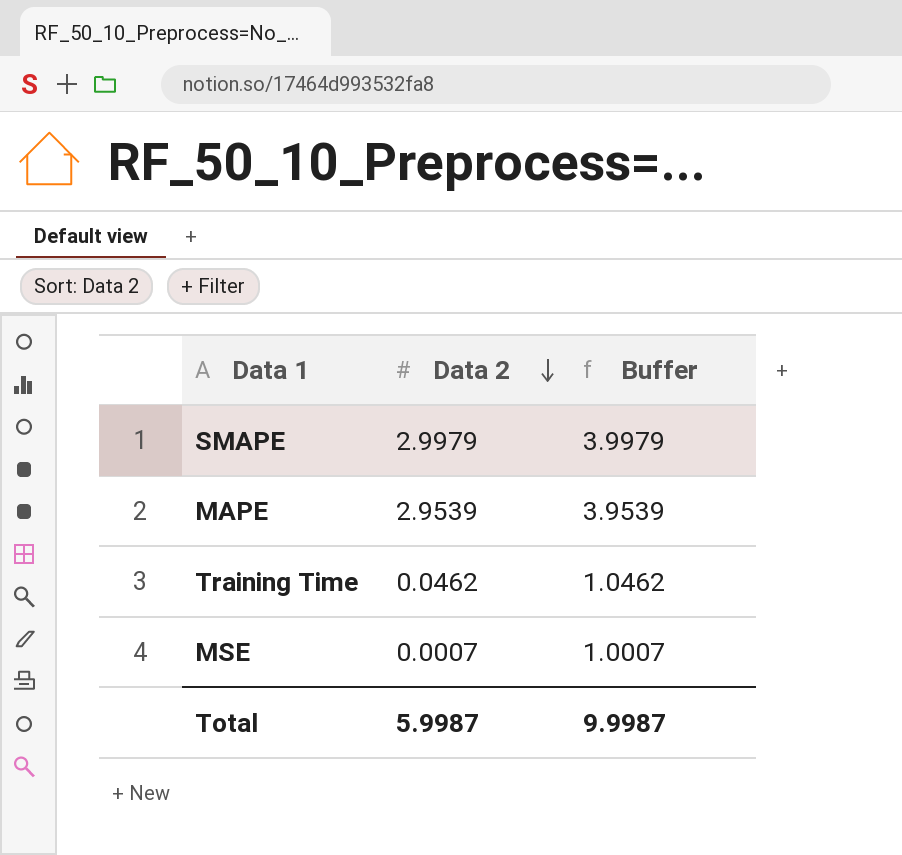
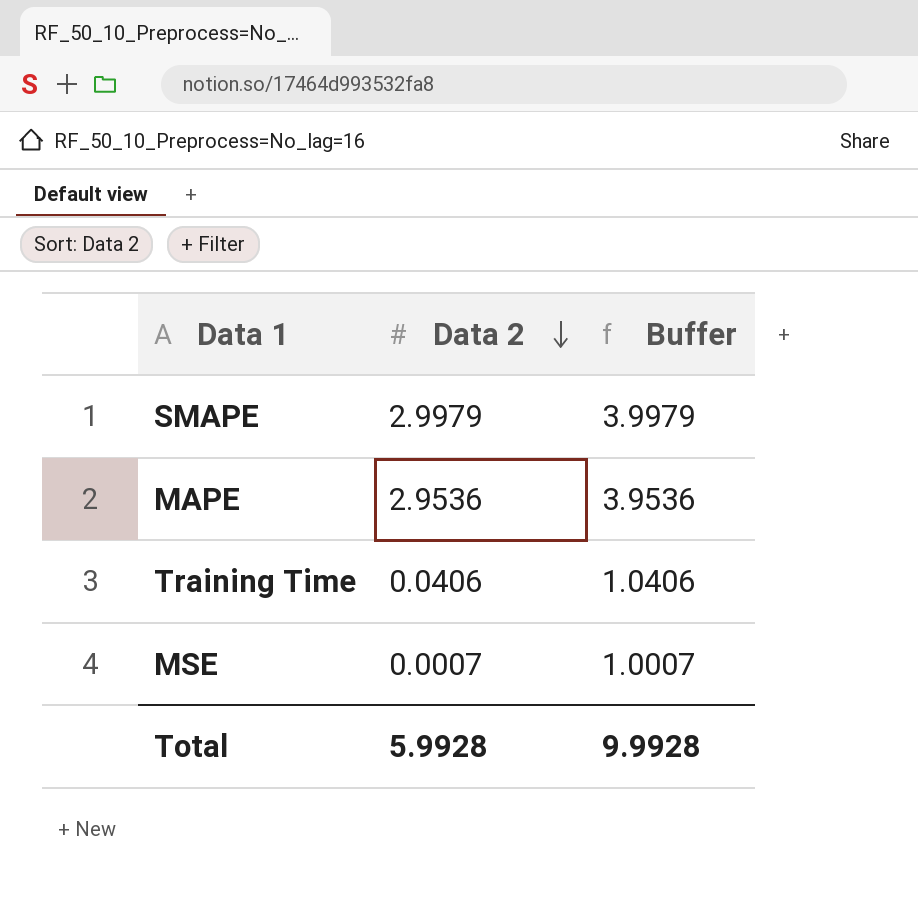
MAPE | Data 2: 2.9539 -> 2.9536
MAPE | Buffer: 3.9539 -> 3.9536
Training Time | Data 2: 0.0462 -> 0.0406
Training Time | Buffer: 1.0462 -> 1.0406
Total | Data 2: 5.9987 -> 5.9928
Total | Buffer: 9.9987 -> 9.9928

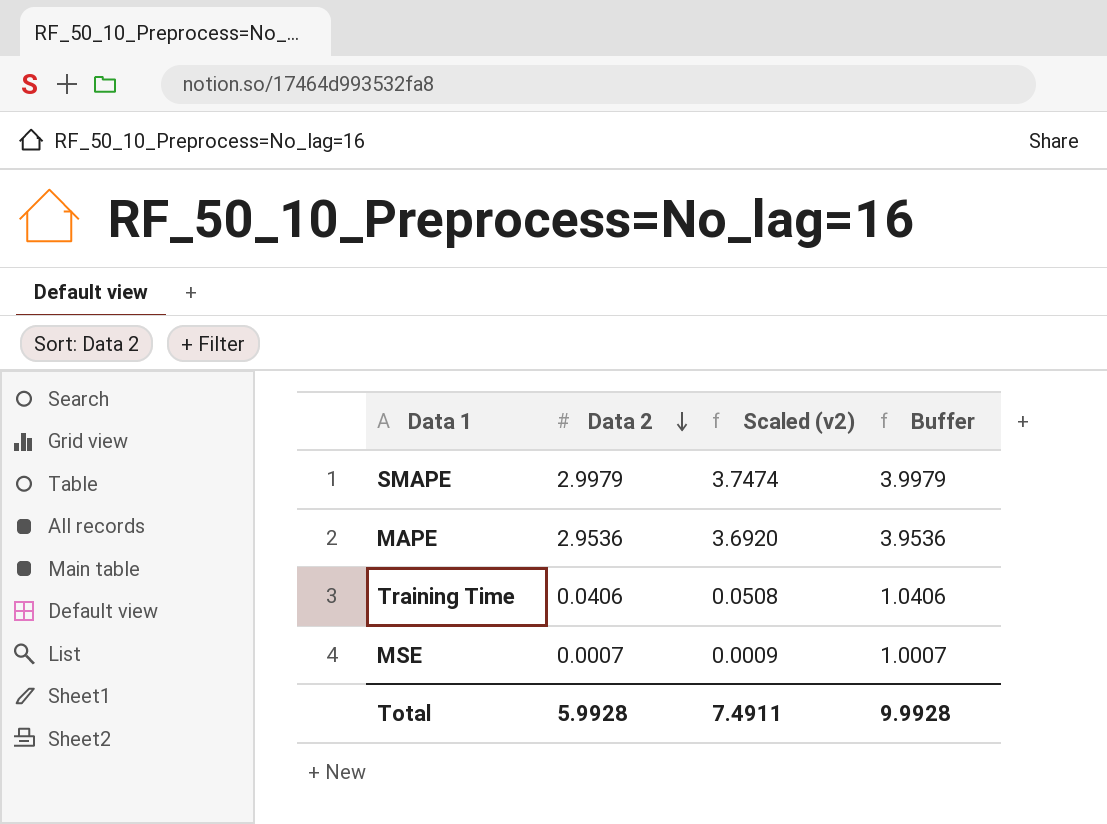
column Scaled (v2) | formula: none -> [Data 2] * 1.25

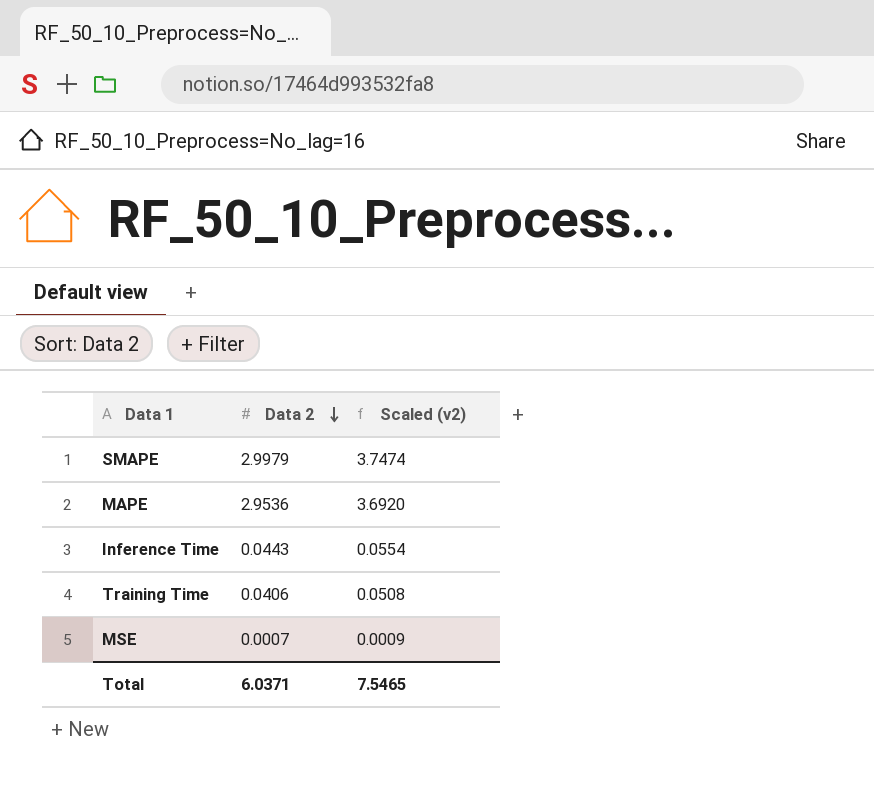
column Buffer | formula: [Data 2] + 1 -> none
row Inference Time: none -> 0.0443 | 0.0554
Total | Data 2: 5.9928 -> 6.0371
Total | Scaled (v2): 7.4911 -> 7.5465

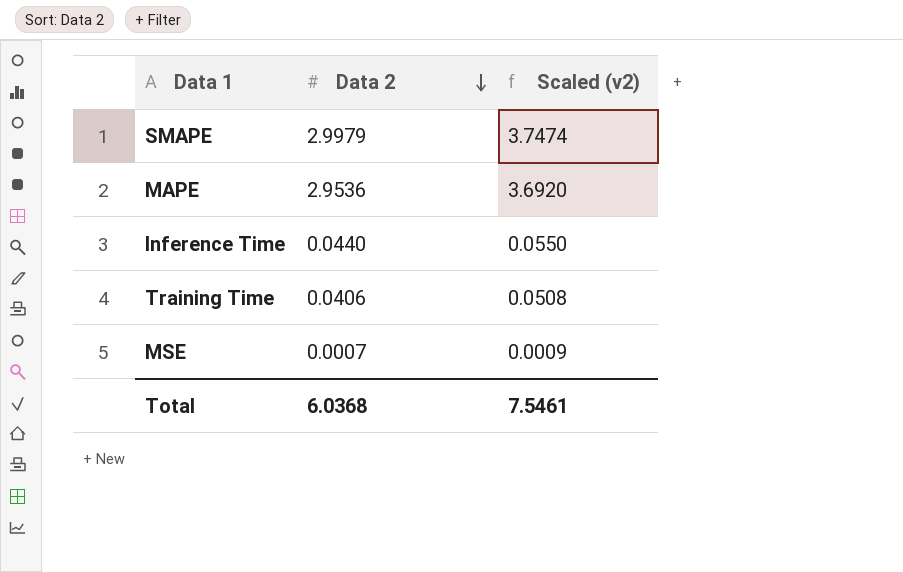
Inference Time | Data 2: 0.0443 -> 0.0440
Inference Time | Scaled (v2): 0.0554 -> 0.0550
Total | Data 2: 6.0371 -> 6.0368
Total | Scaled (v2): 7.5465 -> 7.5461

